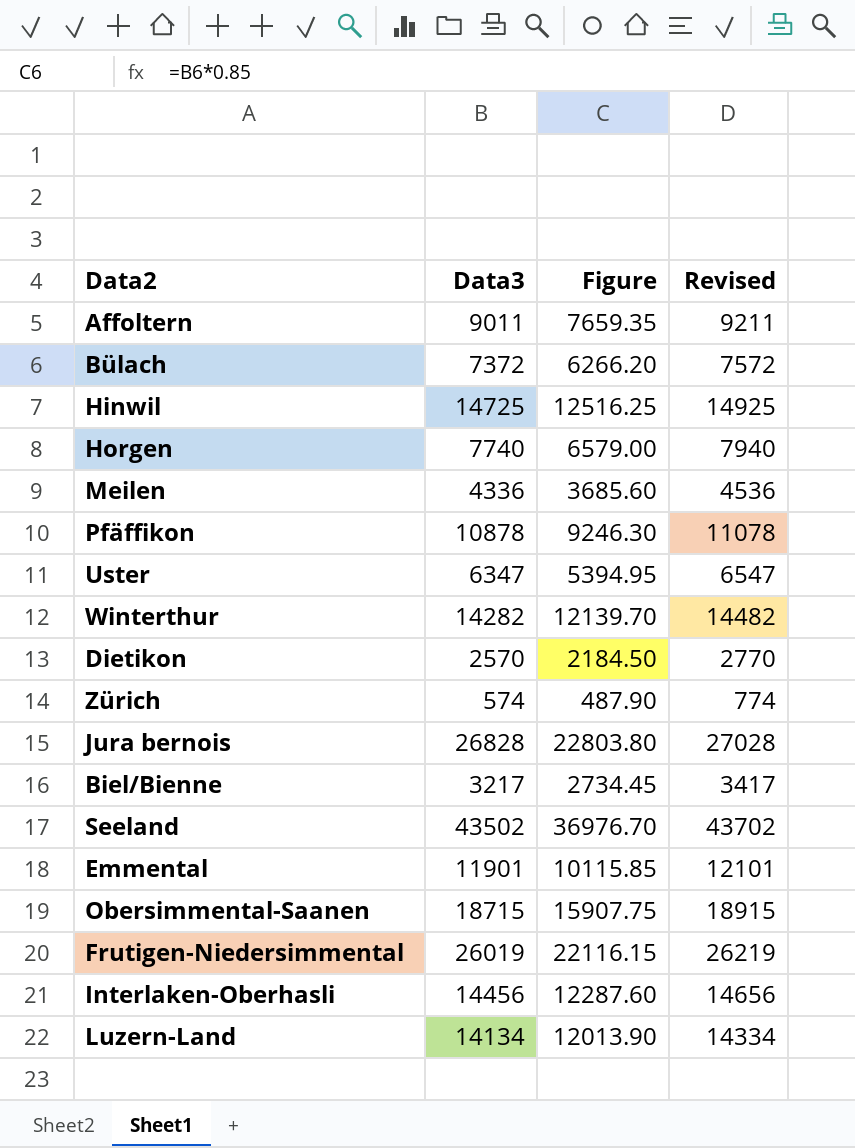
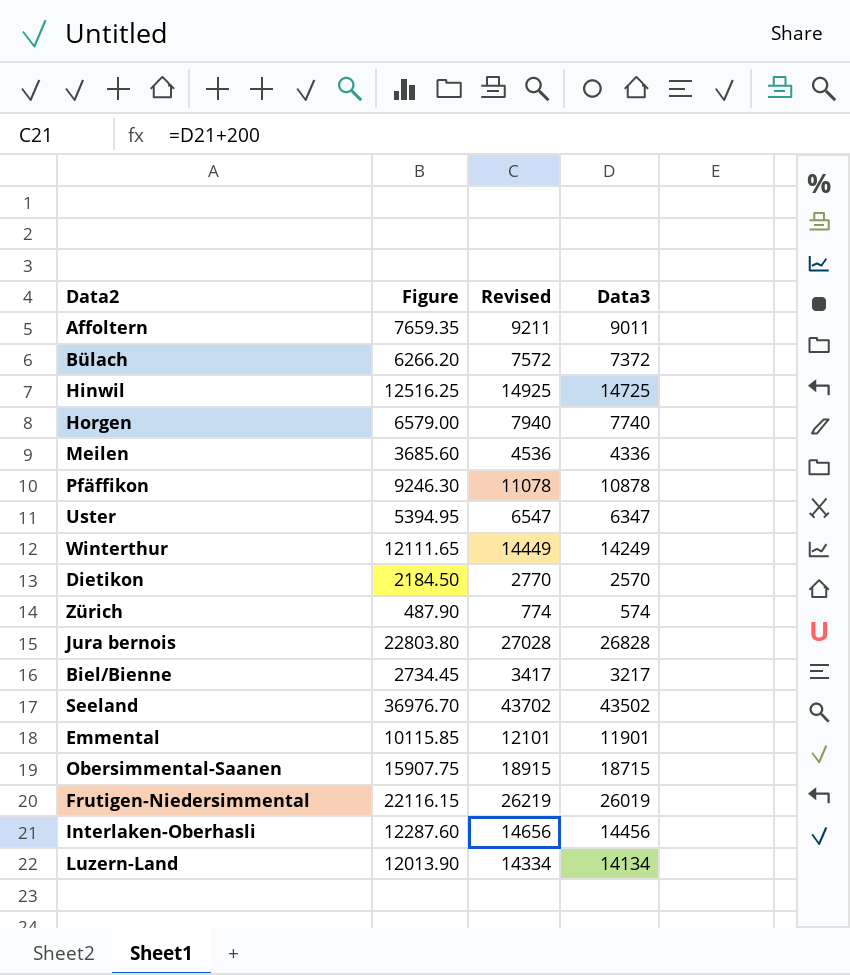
column Data3 | position: 2 -> 4
Winterthur | Figure: 12139.70 -> 12111.65
Winterthur | Revised: 14482 -> 14449
Winterthur | Data3: 14282 -> 14249

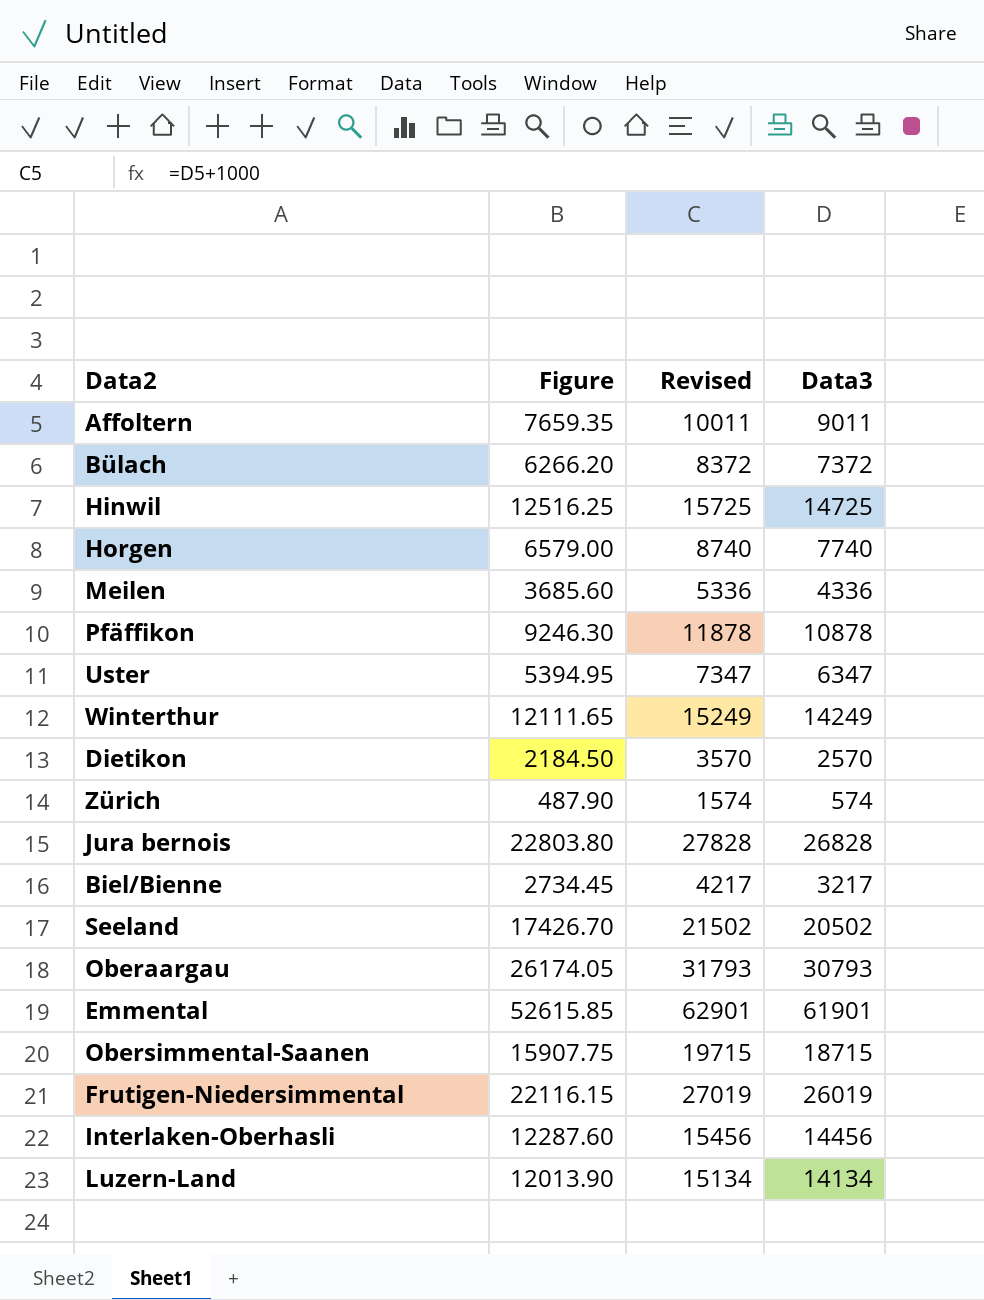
column Revised | formula: [Data3] + 200 -> [Data3] + 1000
Seeland | Figure: 36976.70 -> 17426.70
Seeland | Data3: 43502 -> 20502
row Oberaargau: none -> 26174.05 | 31793 | 30793
Emmental | Figure: 10115.85 -> 52615.85
Emmental | Data3: 11901 -> 61901

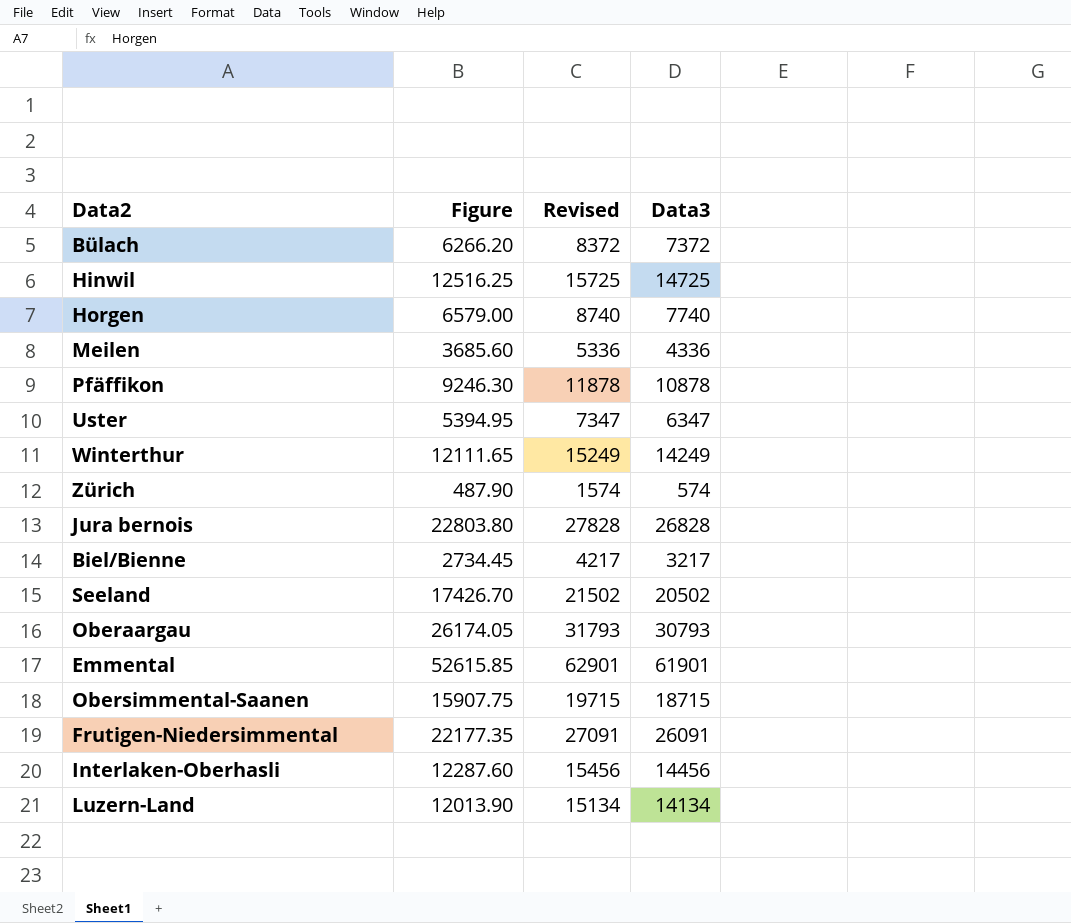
row Affoltern: 7659.35 | 10011 | 9011 -> none
row Dietikon: 2184.50 | 3570 | 2570 -> none
Frutigen-Niedersimmental | Figure: 22116.15 -> 22177.35
Frutigen-Niedersimmental | Revised: 27019 -> 27091
Frutigen-Niedersimmental | Data3: 26019 -> 26091

